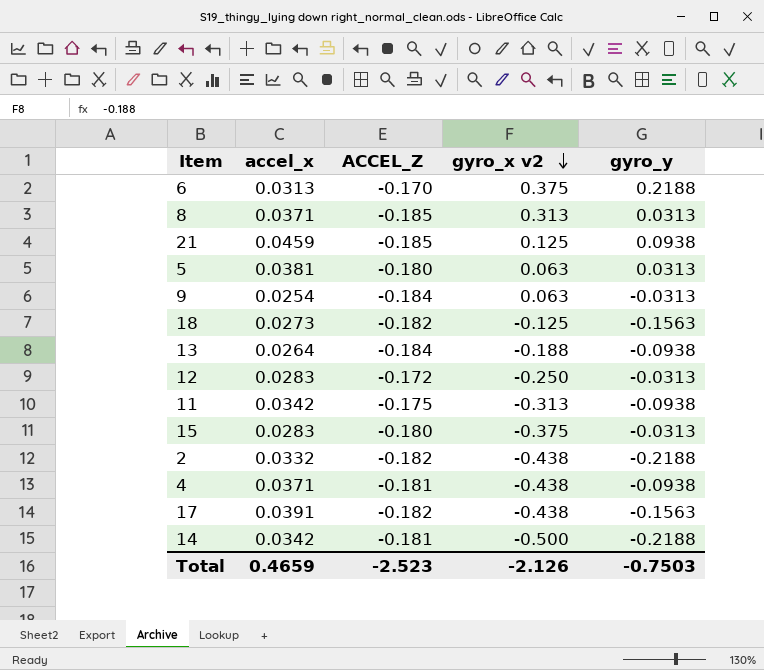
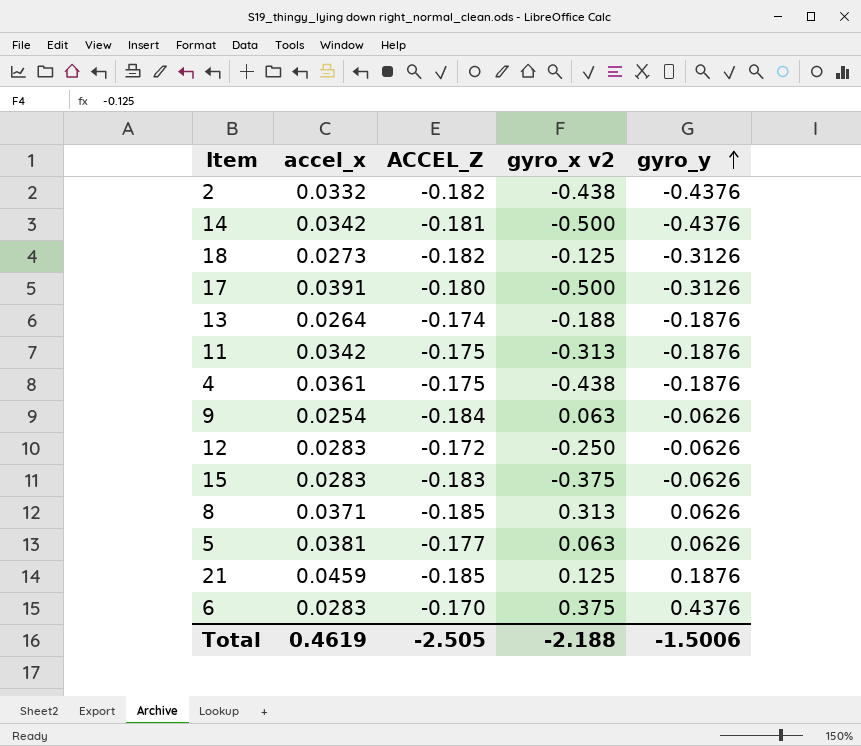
row order: gyro_x v2 descending -> gyro_y ascending
2 | gyro_y: -0.2188 -> -0.4376
14 | gyro_y: -0.2188 -> -0.4376
18 | gyro_y: -0.1563 -> -0.3126
17 | ACCEL_Z: -0.182 -> -0.180
17 | gyro_x v2: -0.438 -> -0.500
17 | gyro_y: -0.1563 -> -0.3126
13 | ACCEL_Z: -0.184 -> -0.174
13 | gyro_y: -0.0938 -> -0.1876
11 | gyro_y: -0.0938 -> -0.1876
4 | accel_x: 0.0371 -> 0.0361
4 | ACCEL_Z: -0.181 -> -0.175
4 | gyro_y: -0.0938 -> -0.1876
9 | gyro_y: -0.0313 -> -0.0626
12 | gyro_y: -0.0313 -> -0.0626
15 | ACCEL_Z: -0.180 -> -0.183
15 | gyro_y: -0.0313 -> -0.0626
8 | gyro_y: 0.0313 -> 0.0626
5 | ACCEL_Z: -0.180 -> -0.177
5 | gyro_y: 0.0313 -> 0.0626
21 | gyro_y: 0.0938 -> 0.1876
6 | accel_x: 0.0313 -> 0.0283
6 | gyro_y: 0.2188 -> 0.4376
Total | accel_x: 0.4659 -> 0.4619
Total | ACCEL_Z: -2.523 -> -2.505
Total | gyro_x v2: -2.126 -> -2.188
Total | gyro_y: -0.7503 -> -1.5006

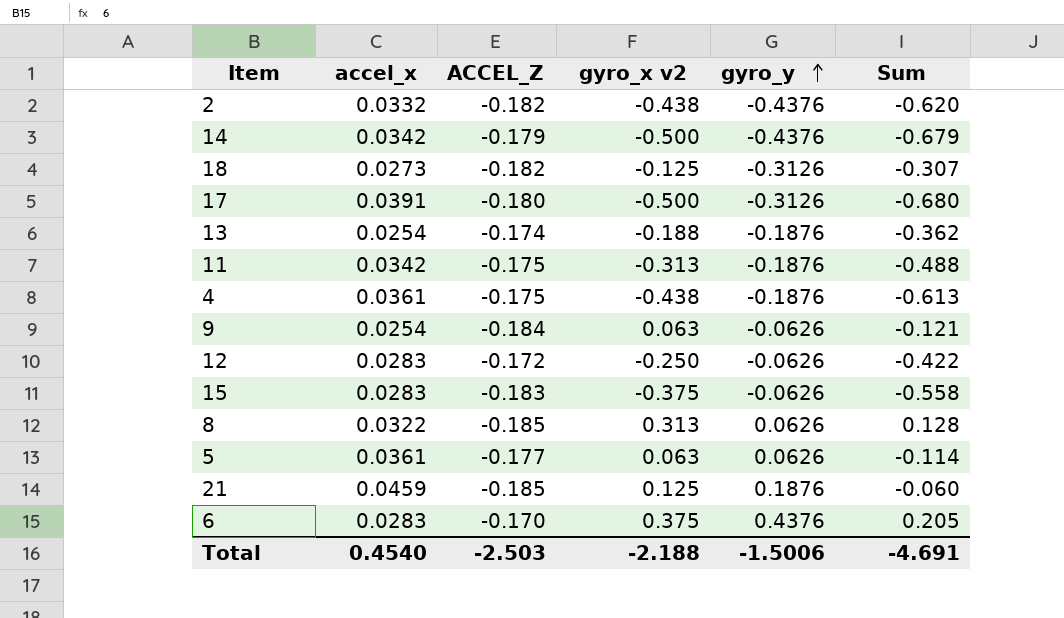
column Sum | formula: none -> [ACCEL_Z] + [gyro_x v2]
14 | ACCEL_Z: -0.181 -> -0.179
13 | accel_x: 0.0264 -> 0.0254
8 | accel_x: 0.0371 -> 0.0322
5 | accel_x: 0.0381 -> 0.0361
Total | accel_x: 0.4619 -> 0.4540
Total | ACCEL_Z: -2.505 -> -2.503

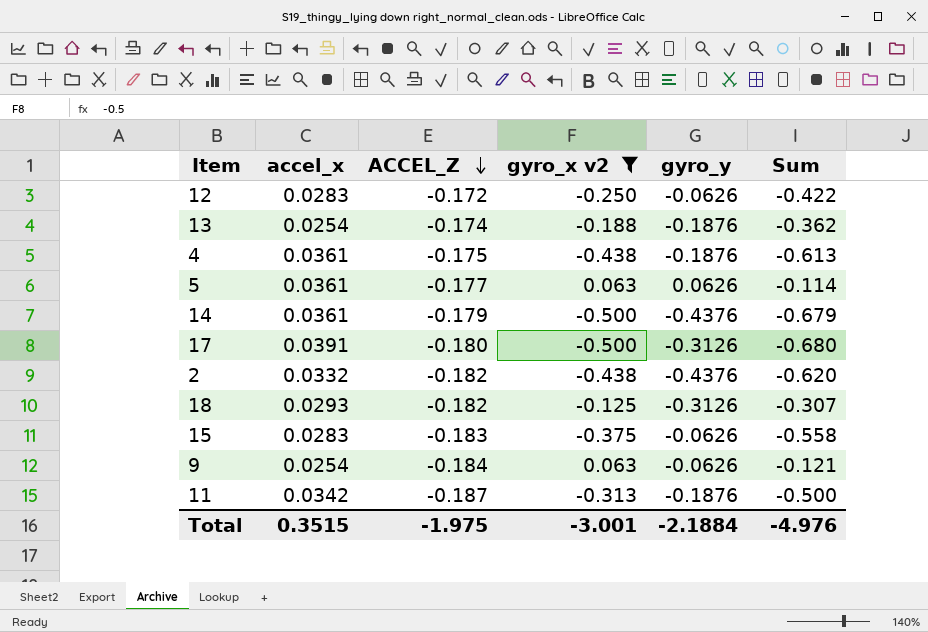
filter: none -> gyro_x v2 <= 0.063
row order: gyro_y ascending -> ACCEL_Z descending
14 | accel_x: 0.0342 -> 0.0361
18 | accel_x: 0.0273 -> 0.0293
11 | ACCEL_Z: -0.175 -> -0.187
11 | Sum: -0.488 -> -0.500
Total | accel_x: 0.4540 -> 0.3515
Total | ACCEL_Z: -2.503 -> -1.975
Total | gyro_x v2: -2.188 -> -3.001
Total | gyro_y: -1.5006 -> -2.1884
Total | Sum: -4.691 -> -4.976

